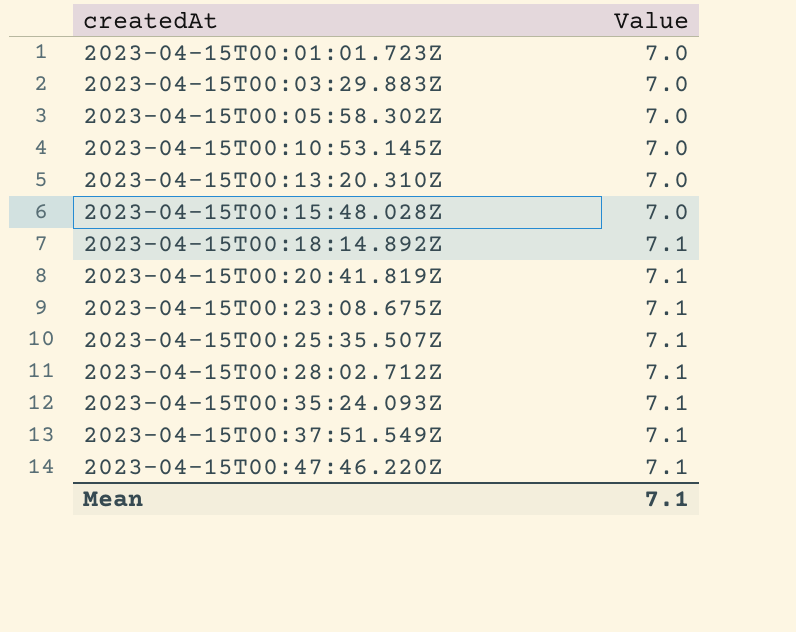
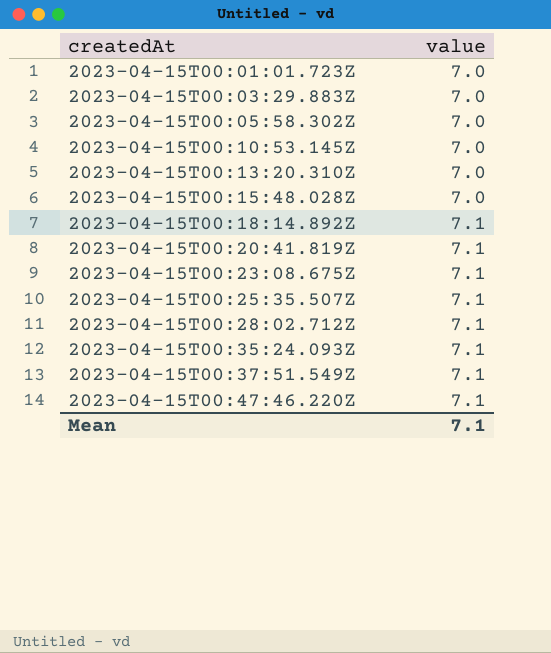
column name: Value -> value

